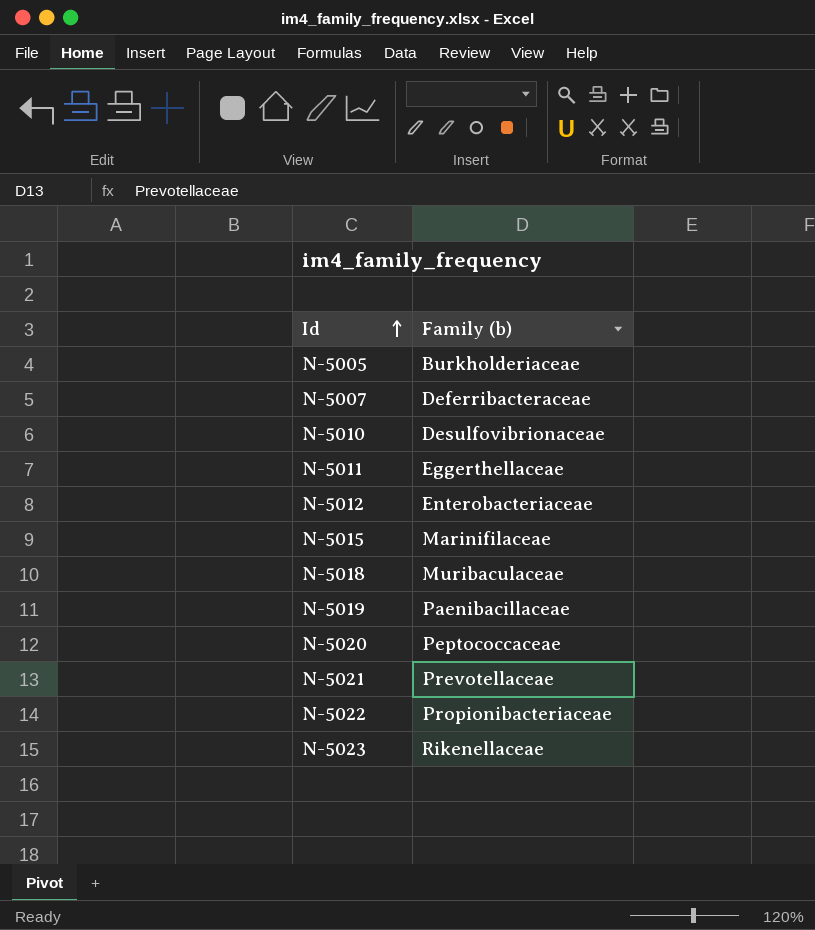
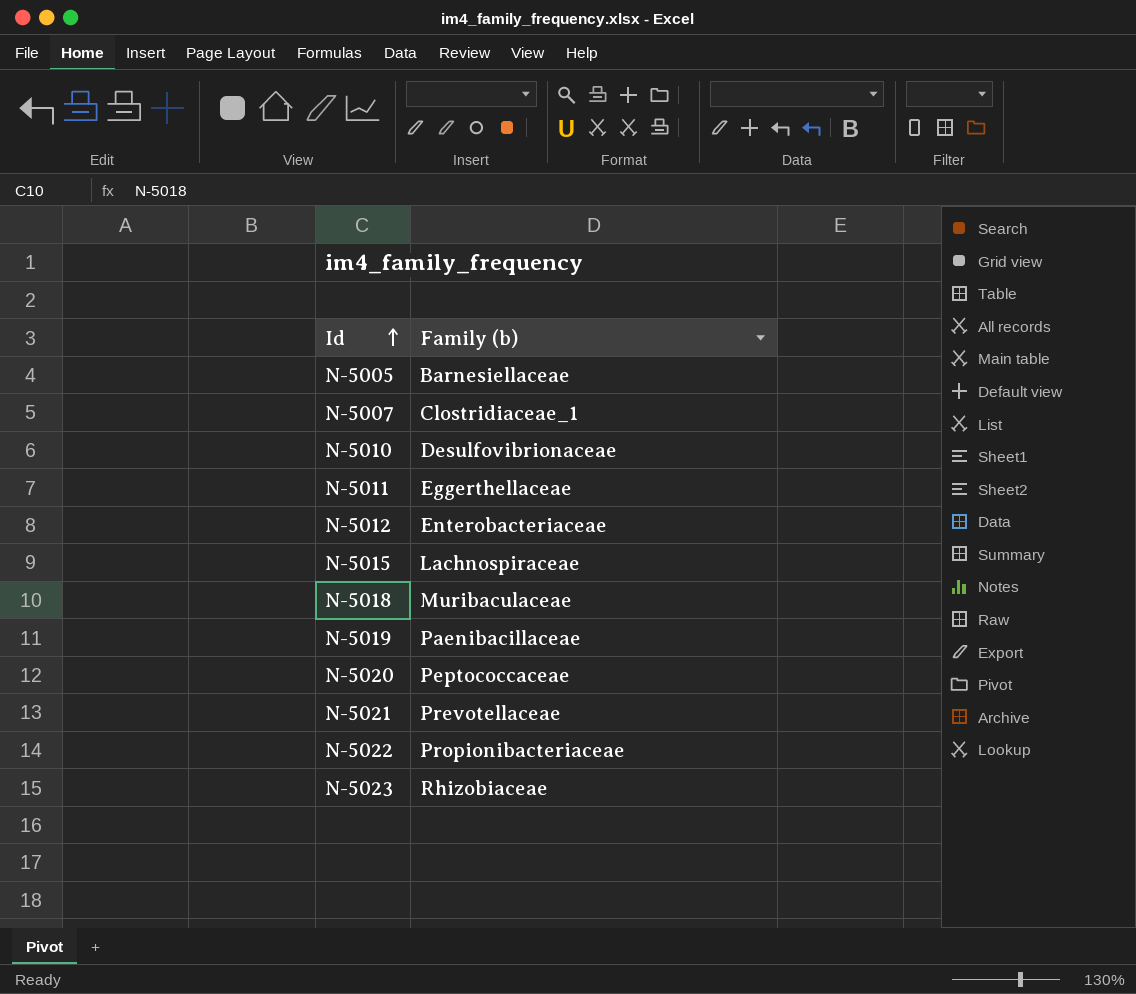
N-5005 | Family (b): Burkholderiaceae -> Barnesiellaceae
N-5007 | Family (b): Deferribacteraceae -> Clostridiaceae_1
N-5015 | Family (b): Marinifilaceae -> Lachnospiraceae
N-5023 | Family (b): Rikenellaceae -> Rhizobiaceae

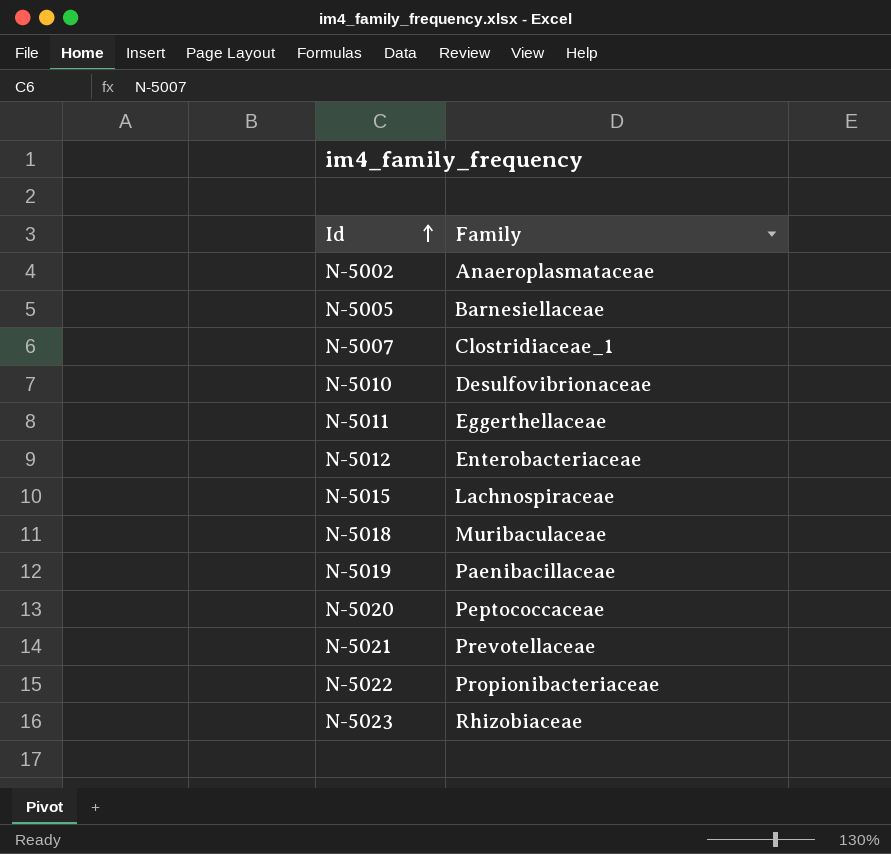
column name: Family (b) -> Family
row N-5002: none -> Anaeroplasmataceae

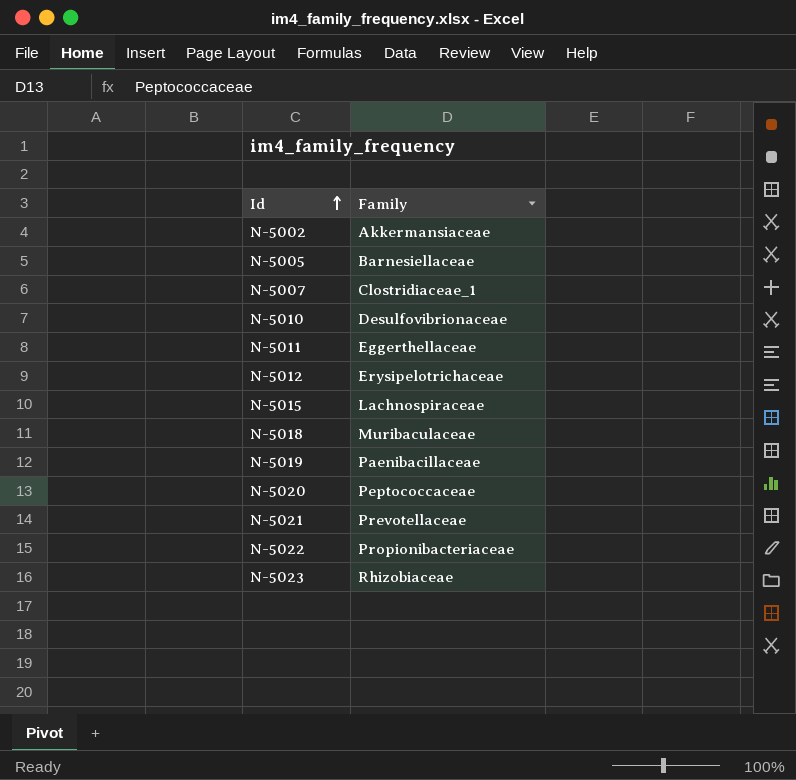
N-5002 | Family: Anaeroplasmataceae -> Akkermansiaceae
N-5012 | Family: Enterobacteriaceae -> Erysipelotrichaceae

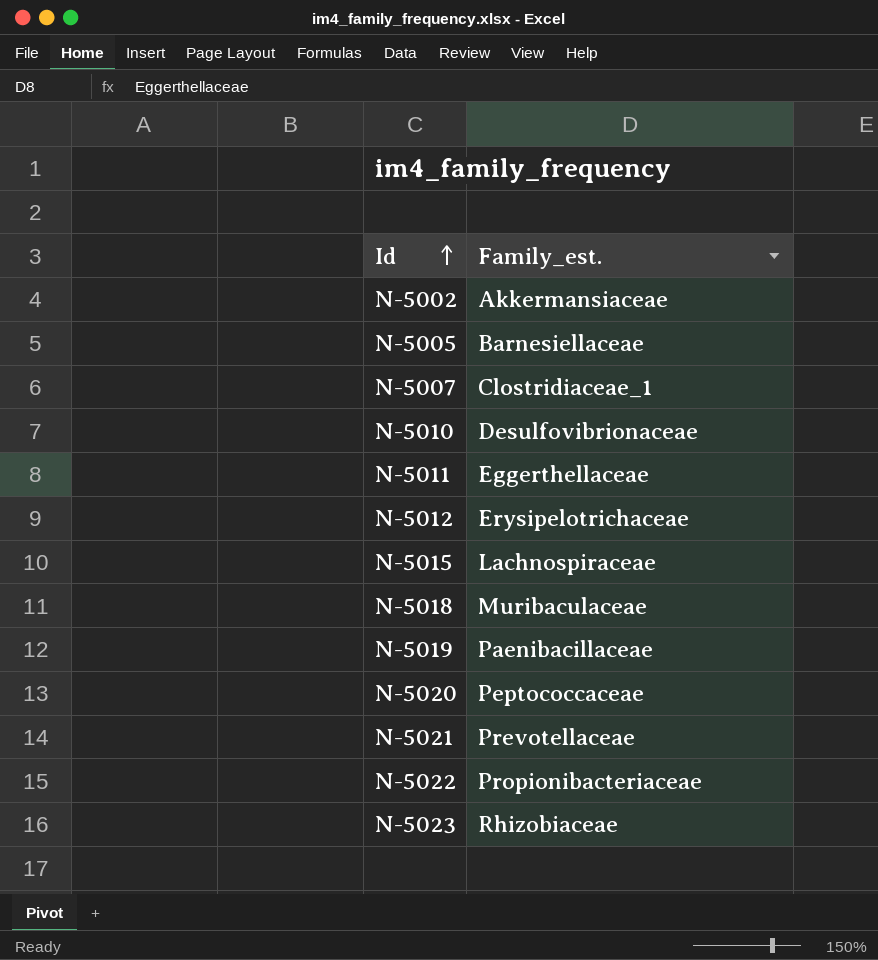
column name: Family -> Family_est.

